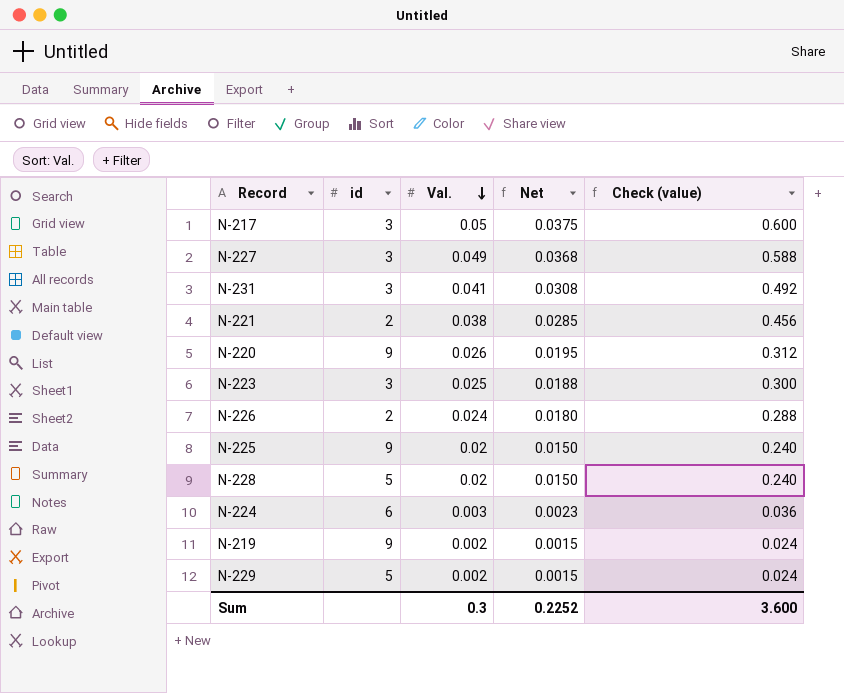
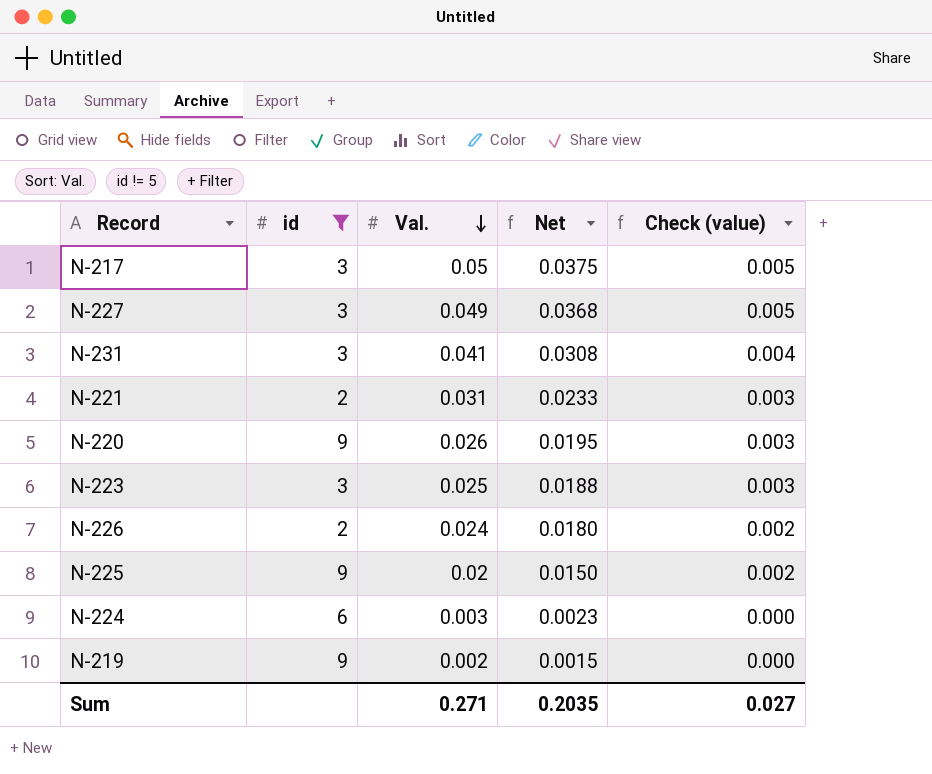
filter: none -> id != 5
column Check (value) | formula: [Val.] * 12 -> [Val.] * 0.1
N-221 | Val.: 0.038 -> 0.031
N-221 | Net: 0.0285 -> 0.0233
Sum | Val.: 0.3 -> 0.271
Sum | Net: 0.2252 -> 0.2035
Sum | Check (value): 3.600 -> 0.027

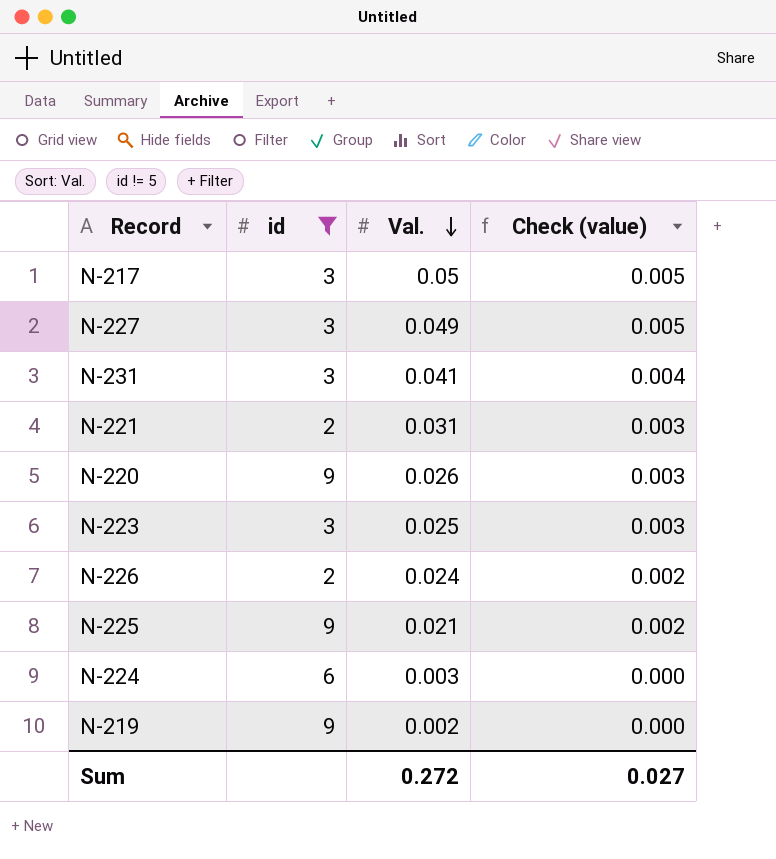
column Net | formula: [Val.] * 0.75 -> none
N-225 | Val.: 0.02 -> 0.021
Sum | Val.: 0.271 -> 0.272

